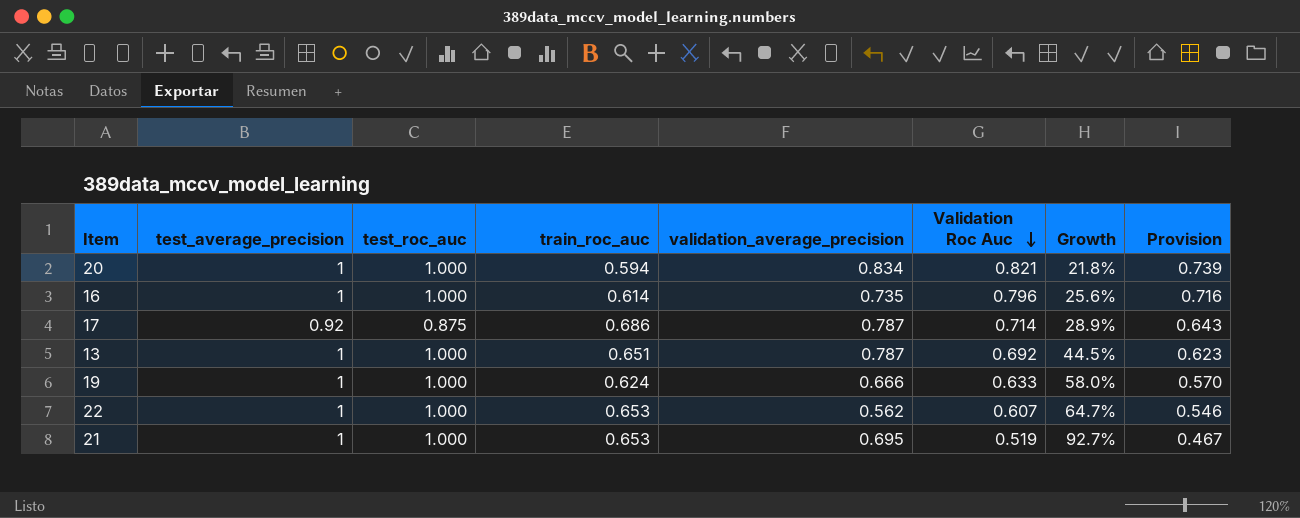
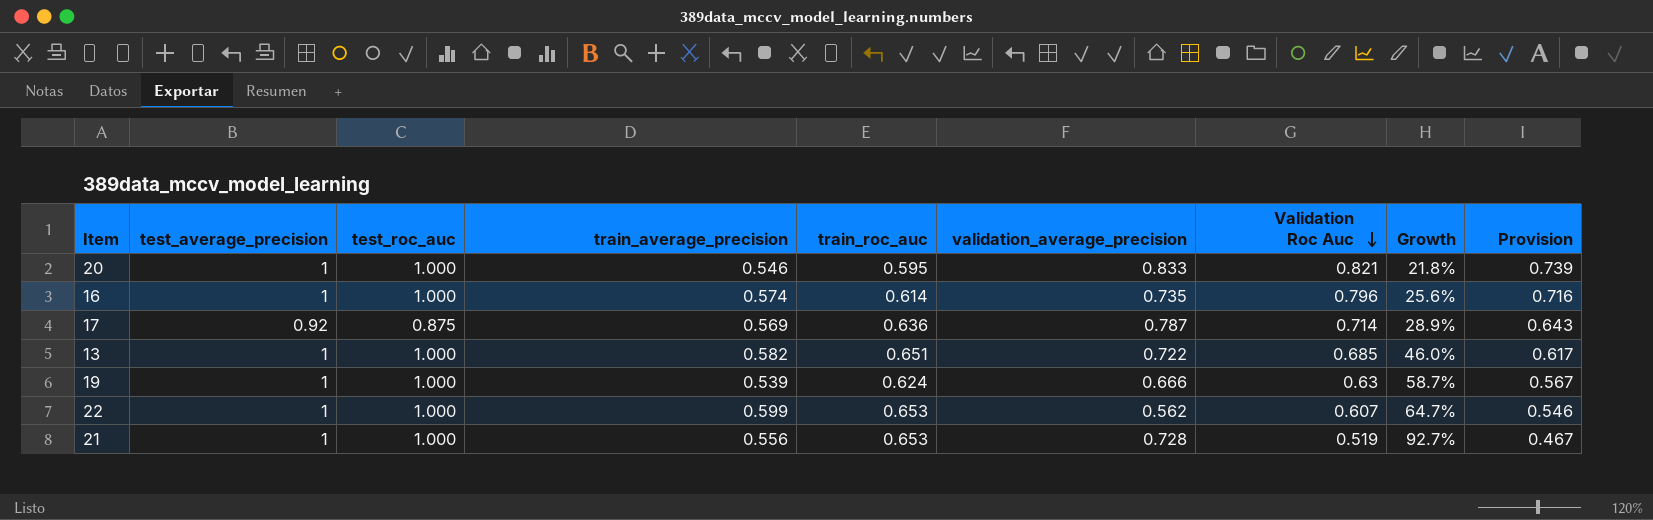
column train_average_precision | position: none -> 4
20 | train_roc_auc: 0.594 -> 0.595
20 | validation_average_precision: 0.834 -> 0.833
17 | train_roc_auc: 0.686 -> 0.636
13 | validation_average_precision: 0.787 -> 0.722
13 | Validation Roc Auc: 0.692 -> 0.685
13 | Growth: 44.5% -> 46.0%
13 | Provision: 0.623 -> 0.617
19 | Validation Roc Auc: 0.633 -> 0.63
19 | Growth: 58.0% -> 58.7%
19 | Provision: 0.570 -> 0.567
21 | validation_average_precision: 0.695 -> 0.728

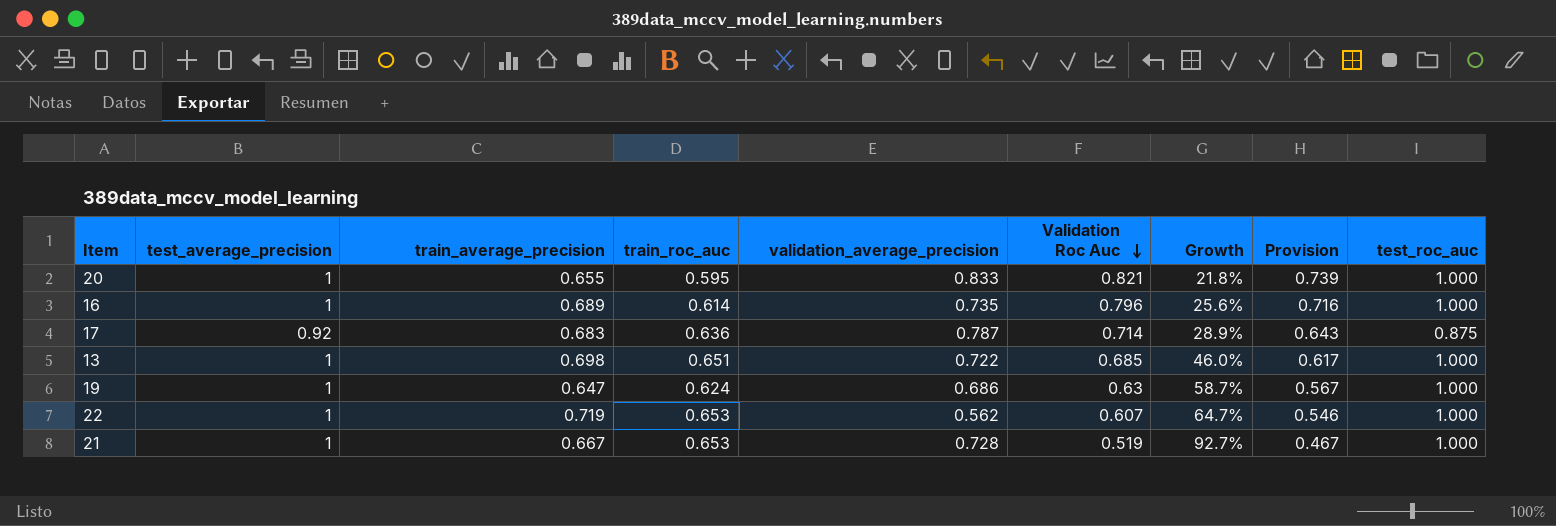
column test_roc_auc | position: 3 -> 9
20 | train_average_precision: 0.546 -> 0.655
16 | train_average_precision: 0.574 -> 0.689
17 | train_average_precision: 0.569 -> 0.683
13 | train_average_precision: 0.582 -> 0.698
19 | train_average_precision: 0.539 -> 0.647
19 | validation_average_precision: 0.666 -> 0.686
22 | train_average_precision: 0.599 -> 0.719
21 | train_average_precision: 0.556 -> 0.667

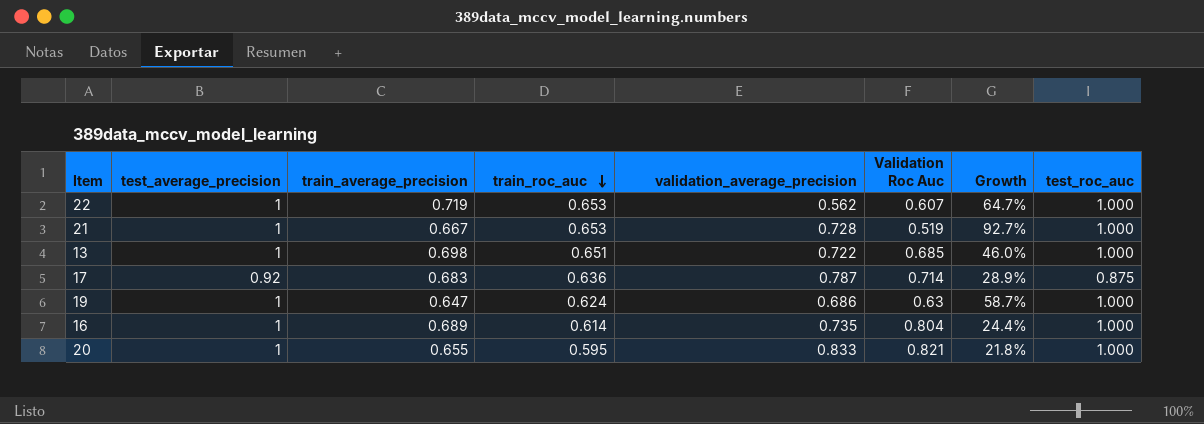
row order: Validation Roc Auc descending -> train_roc_auc descending
column Provision | formula: [Validation Roc Auc] * 0.9 -> none
16 | Validation Roc Auc: 0.796 -> 0.804
16 | Growth: 25.6% -> 24.4%

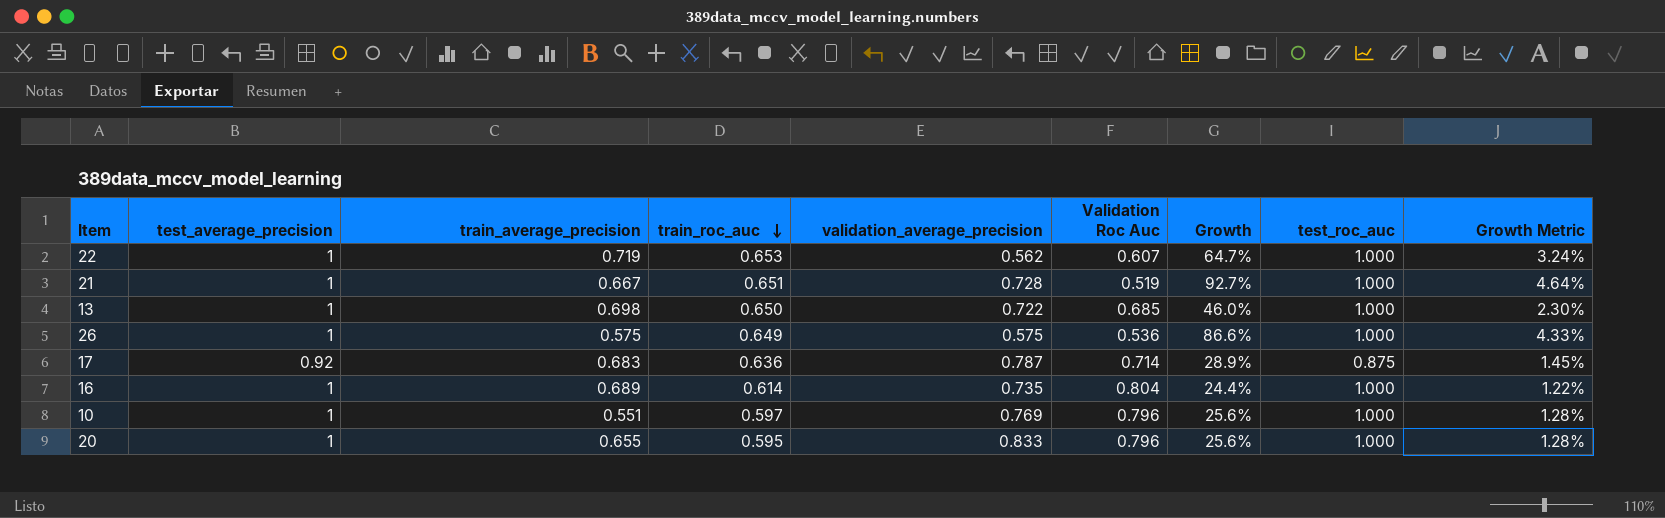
column Growth Metric | formula: none -> [Growth] * 0.05
row 19: 1 | 0.647 | 0.624 | 0.686 | 0.63 | 58.7% | 1.000 -> none
21 | train_roc_auc: 0.653 -> 0.651
13 | train_roc_auc: 0.651 -> 0.650
row 26: none -> 1 | 0.575 | 0.649 | 0.575 | 0.536 | 86.6% | 1.000 | 4.33%
row 10: none -> 1 | 0.551 | 0.597 | 0.769 | 0.796 | 25.6% | 1.000 | 1.28%
20 | Validation Roc Auc: 0.821 -> 0.796
20 | Growth: 21.8% -> 25.6%

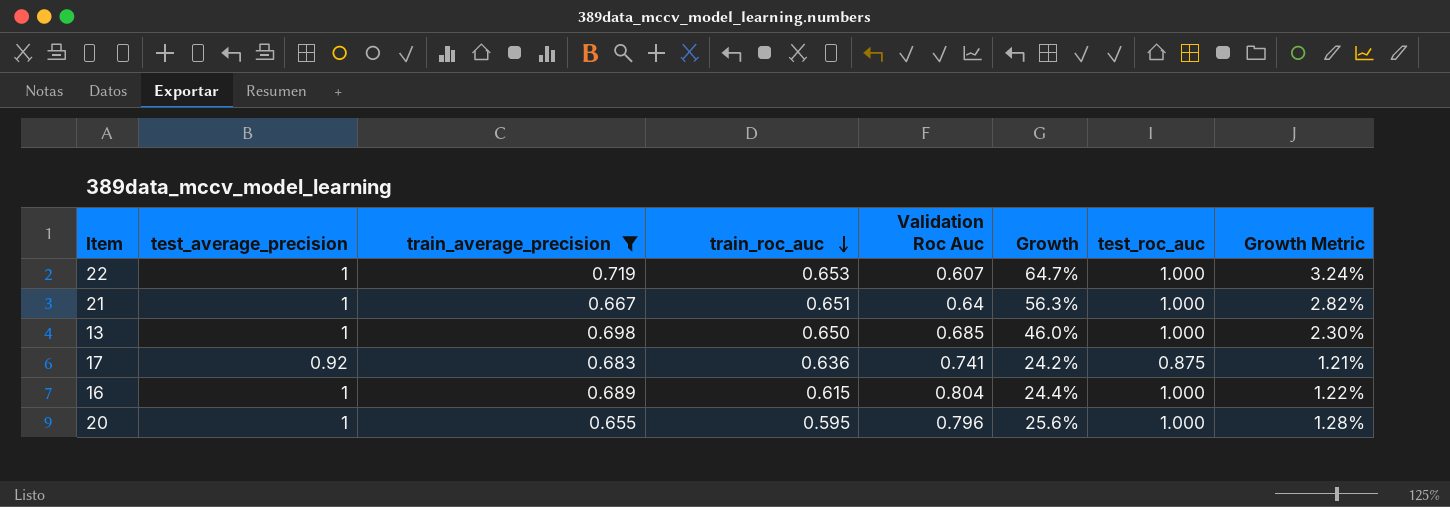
filter: none -> train_average_precision >= 0.655
column validation_average_precision | position: 5 -> none
21 | Validation Roc Auc: 0.519 -> 0.64
21 | Growth: 92.7% -> 56.3%
21 | Growth Metric: 4.64% -> 2.82%
17 | Validation Roc Auc: 0.714 -> 0.741
17 | Growth: 28.9% -> 24.2%
17 | Growth Metric: 1.45% -> 1.21%
16 | train_roc_auc: 0.614 -> 0.615

